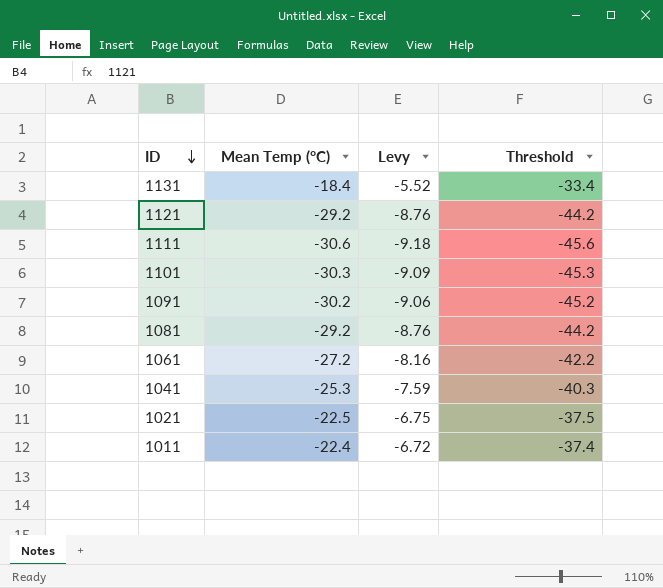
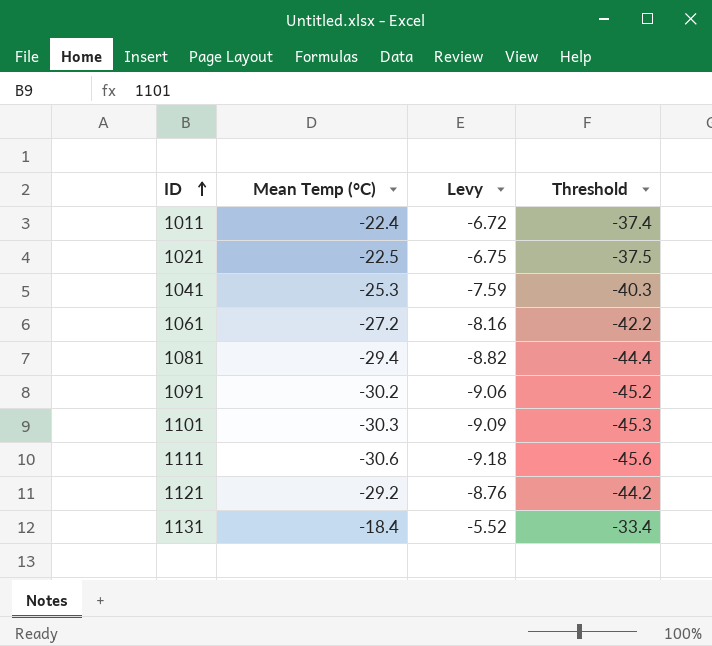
row order: ID descending -> ID ascending
1081 | Mean Temp (°C): -29.2 -> -29.4
1081 | Levy: -8.76 -> -8.82
1081 | Threshold: -44.2 -> -44.4

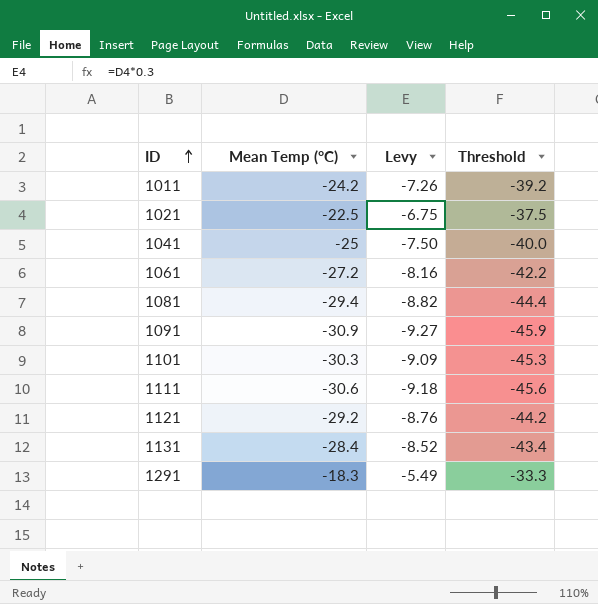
1011 | Mean Temp (°C): -22.4 -> -24.2
1011 | Levy: -6.72 -> -7.26
1011 | Threshold: -37.4 -> -39.2
1041 | Mean Temp (°C): -25.3 -> -25
1041 | Levy: -7.59 -> -7.50
1041 | Threshold: -40.3 -> -40.0
1091 | Mean Temp (°C): -30.2 -> -30.9
1091 | Levy: -9.06 -> -9.27
1091 | Threshold: -45.2 -> -45.9
1131 | Mean Temp (°C): -18.4 -> -28.4
1131 | Levy: -5.52 -> -8.52
1131 | Threshold: -33.4 -> -43.4
row 1291: none -> -18.3 | -5.49 | -33.3

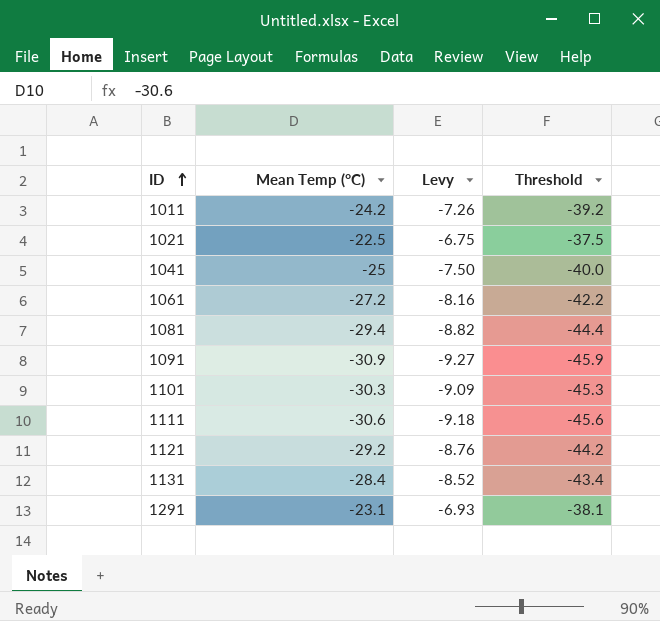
1291 | Mean Temp (°C): -18.3 -> -23.1
1291 | Levy: -5.49 -> -6.93
1291 | Threshold: -33.3 -> -38.1

